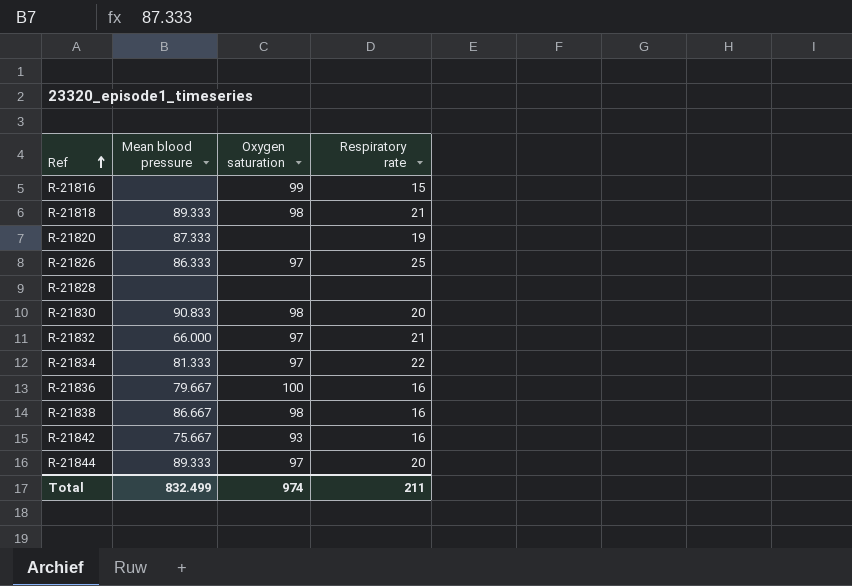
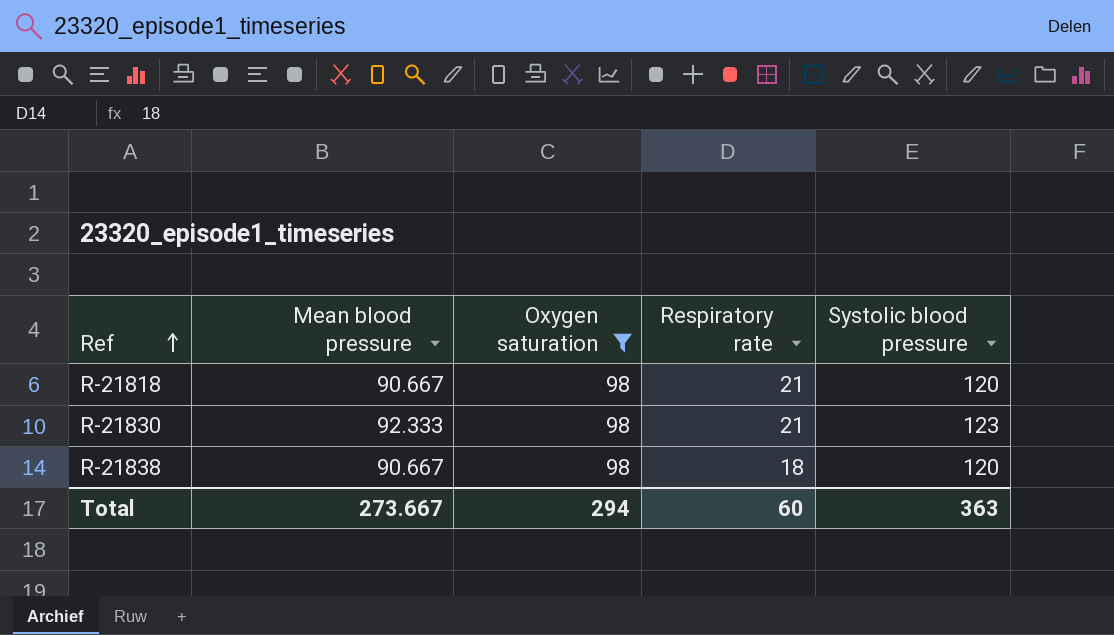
filter: none -> Oxygen saturation = 98
column Systolic blood pressure | position: none -> 5
R-21818 | Mean blood pressure: 89.333 -> 90.667
R-21830 | Mean blood pressure: 90.833 -> 92.333
R-21830 | Respiratory rate: 20 -> 21
R-21838 | Mean blood pressure: 86.667 -> 90.667
R-21838 | Respiratory rate: 16 -> 18
Total | Mean blood pressure: 832.499 -> 273.667
Total | Oxygen saturation: 974 -> 294
Total | Respiratory rate: 211 -> 60

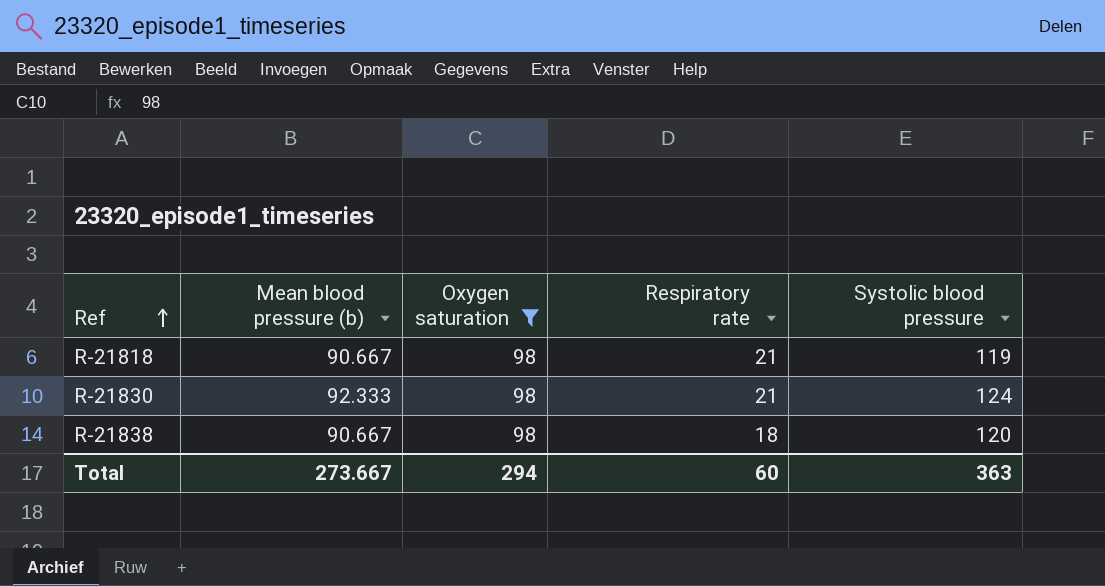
column name: Mean blood pressure -> Mean blood pressure (b)
R-21818 | Systolic blood pressure: 120 -> 119
R-21830 | Systolic blood pressure: 123 -> 124

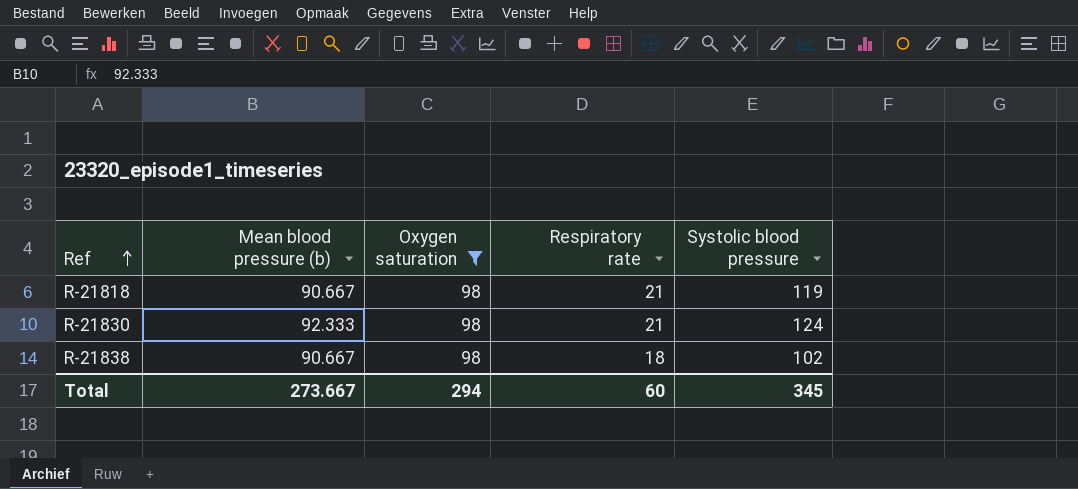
R-21838 | Systolic blood pressure: 120 -> 102
Total | Systolic blood pressure: 363 -> 345

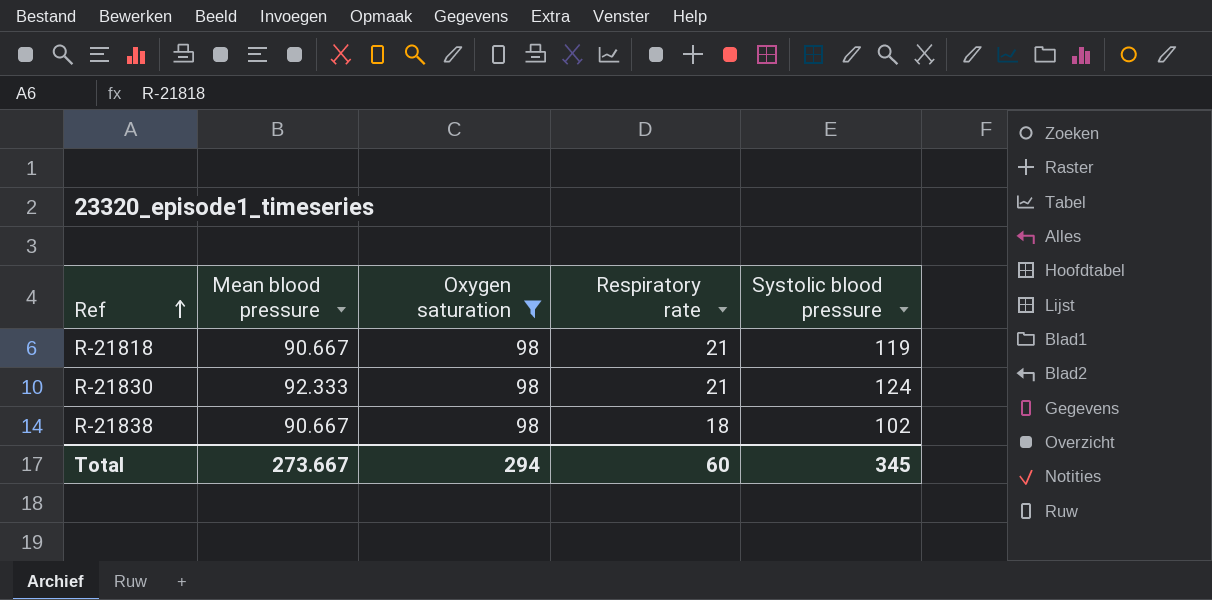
column name: Mean blood pressure (b) -> Mean blood pressure

